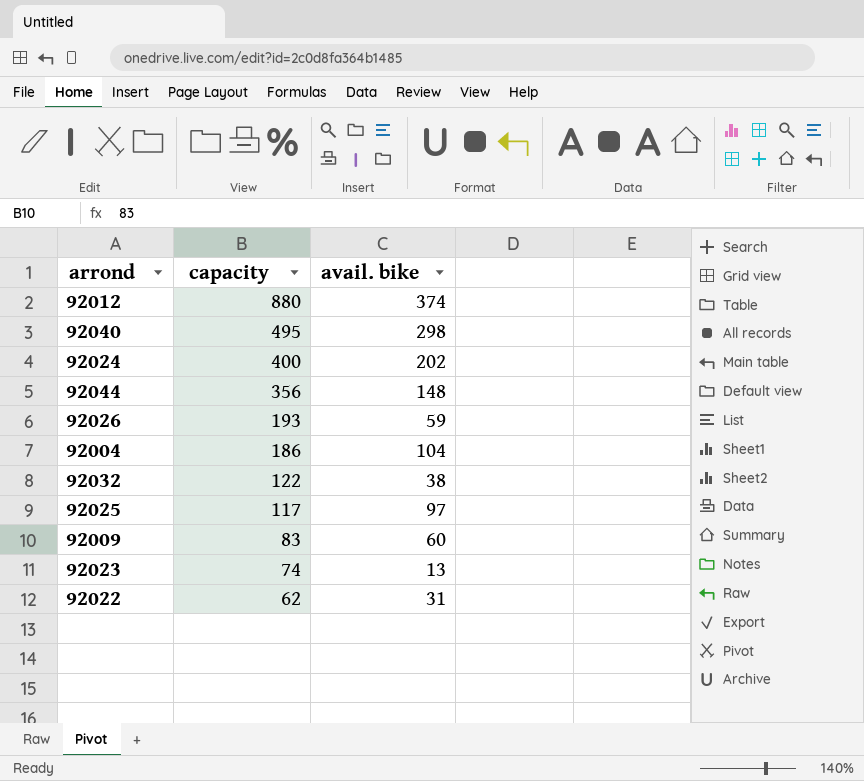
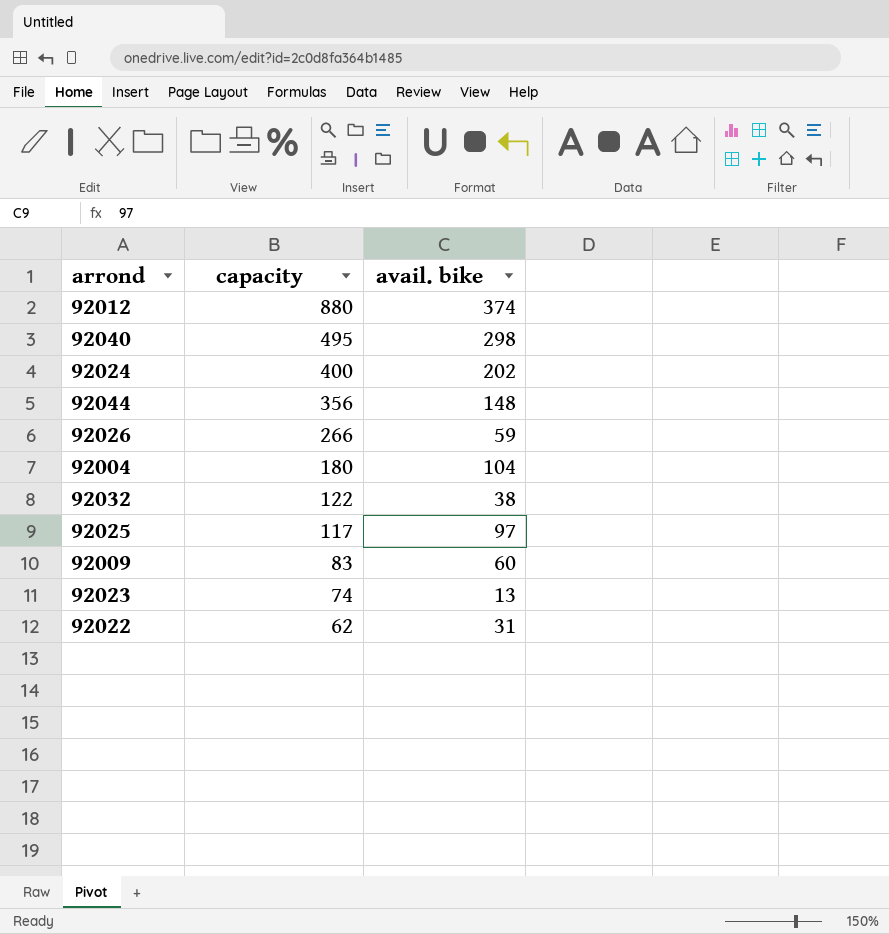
92026 | capacity: 193 -> 266
92004 | capacity: 186 -> 180

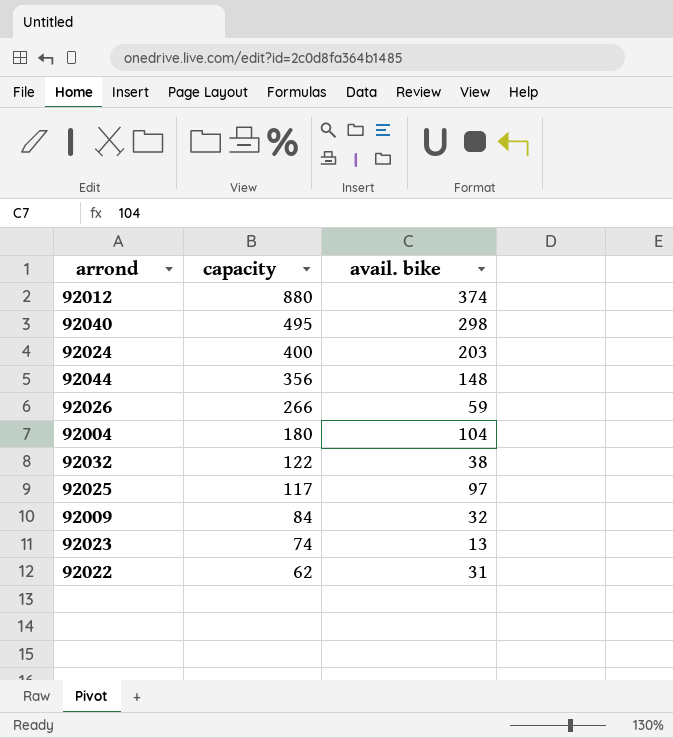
92024 | avail. bike: 202 -> 203
92009 | capacity: 83 -> 84
92009 | avail. bike: 60 -> 32

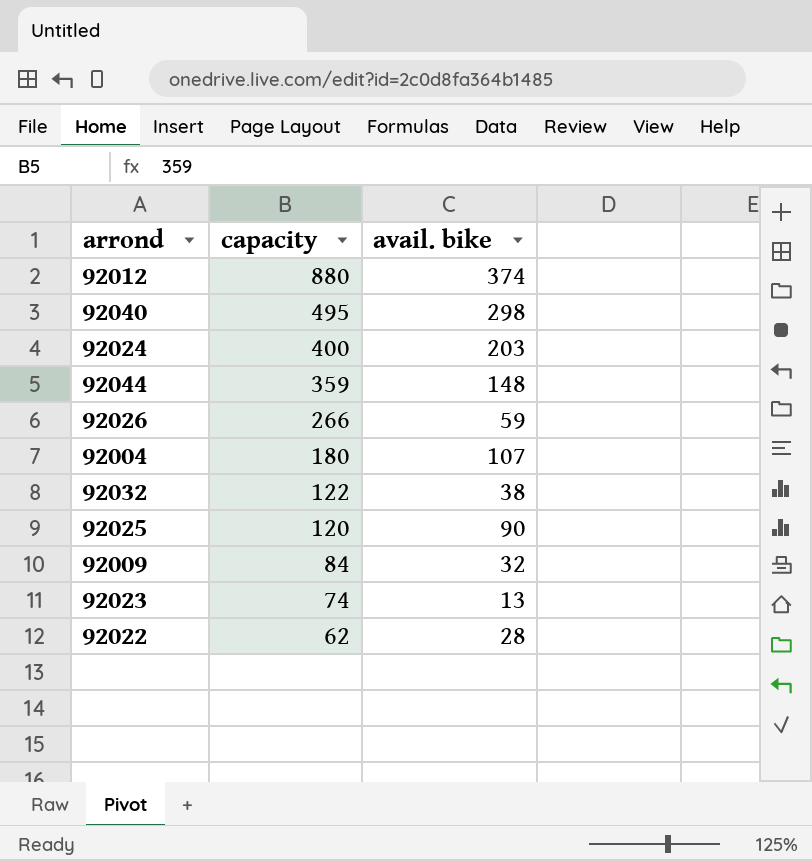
92044 | capacity: 356 -> 359
92004 | avail. bike: 104 -> 107
92025 | capacity: 117 -> 120
92025 | avail. bike: 97 -> 90
92022 | avail. bike: 31 -> 28

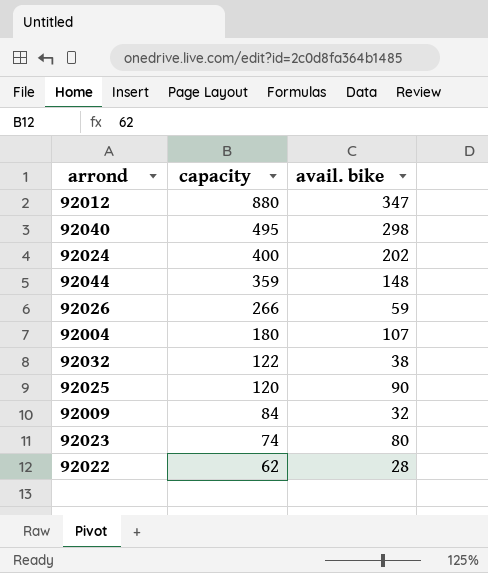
92012 | avail. bike: 374 -> 347
92024 | avail. bike: 203 -> 202
92023 | avail. bike: 13 -> 80

